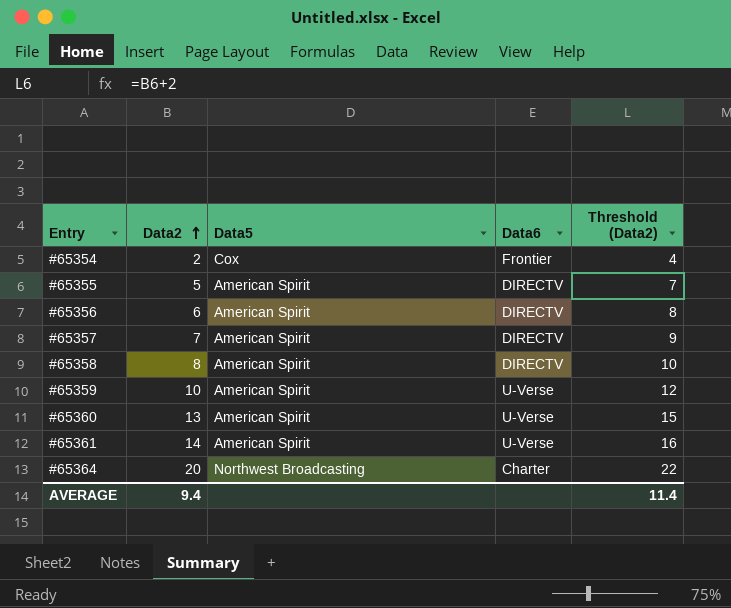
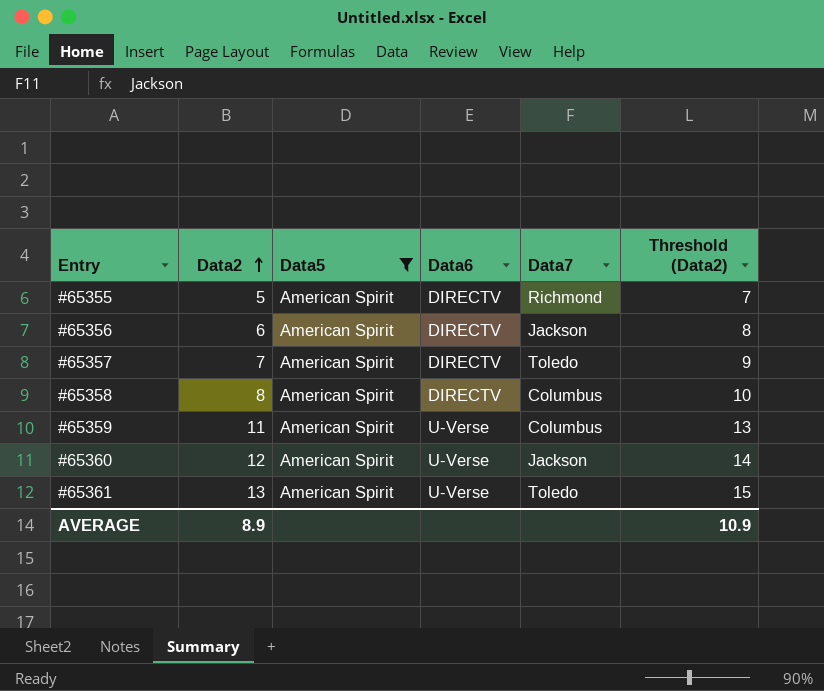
filter: none -> Data5 = American Spirit
column Data7 | position: none -> 5
#65359 | Data2: 10 -> 11
#65359 | Threshold (Data2): 12 -> 13
#65360 | Data2: 13 -> 12
#65360 | Threshold (Data2): 15 -> 14
#65361 | Data2: 14 -> 13
#65361 | Threshold (Data2): 16 -> 15
AVERAGE | Data2: 9.4 -> 8.9
AVERAGE | Threshold (Data2): 11.4 -> 10.9

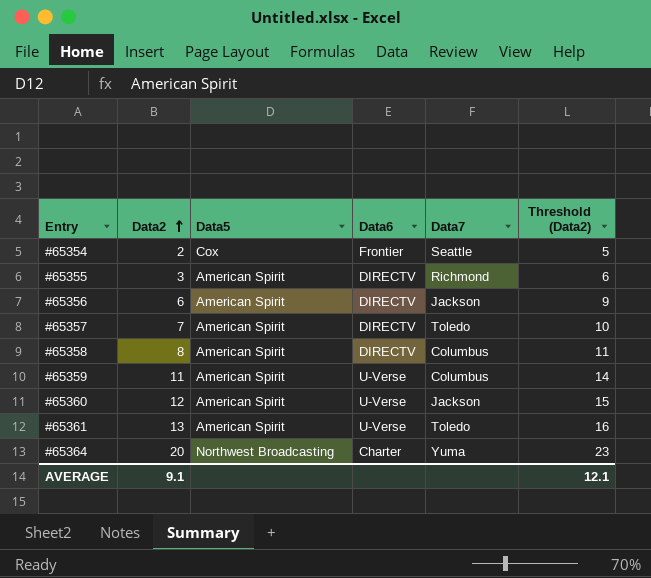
filter: Data5 = American Spirit -> none
column Threshold (Data2) | formula: [Data2] + 2 -> [Data2] + 3
#65355 | Data2: 5 -> 3
AVERAGE | Data2: 8.9 -> 9.1
AVERAGE | Threshold (Data2): 10.9 -> 12.1

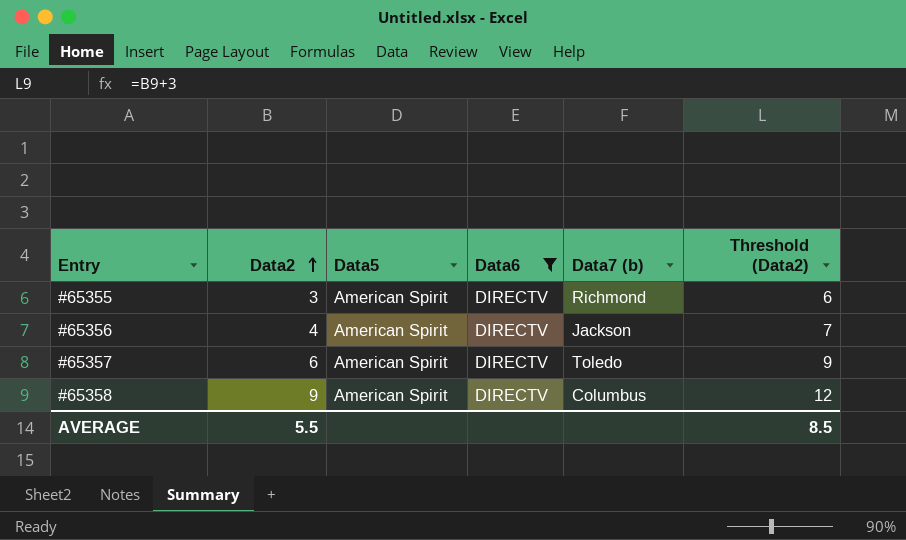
filter: none -> Data6 = DIRECTV
column name: Data7 -> Data7 (b)
#65356 | Data2: 6 -> 4
#65356 | Threshold (Data2): 9 -> 7
#65357 | Data2: 7 -> 6
#65357 | Threshold (Data2): 10 -> 9
#65358 | Data2: 8 -> 9
#65358 | Threshold (Data2): 11 -> 12
AVERAGE | Data2: 9.1 -> 5.5
AVERAGE | Threshold (Data2): 12.1 -> 8.5

